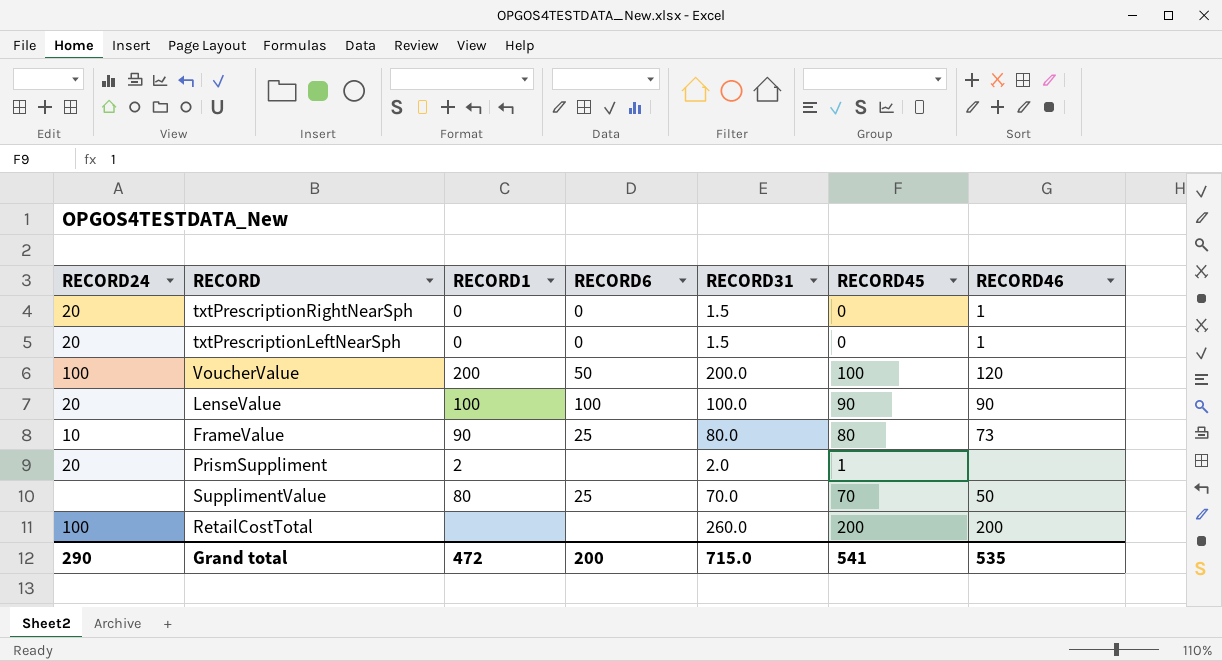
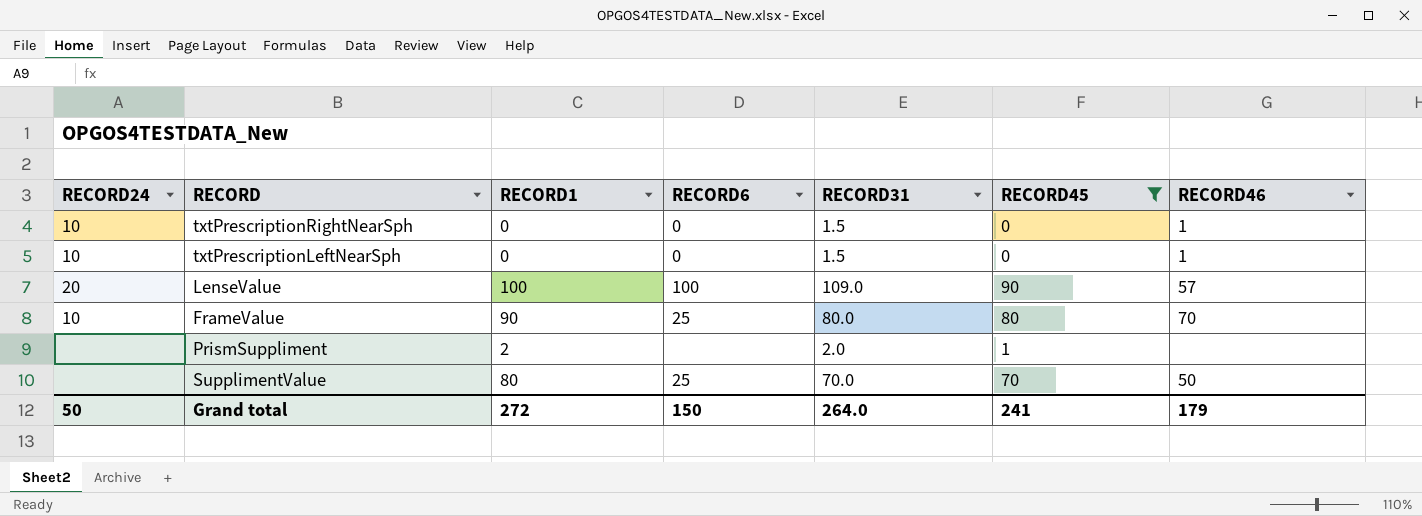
filter: none -> RECORD45 <= 90
txtPrescriptionRightNearSph | RECORD24: 20 -> 10
txtPrescriptionLeftNearSph | RECORD24: 20 -> 10
LenseValue | RECORD31: 100.0 -> 109.0
LenseValue | RECORD46: 90 -> 57
FrameValue | RECORD46: 73 -> 70
PrismSuppliment | RECORD24: 20 -> none
Grand total | RECORD24: 290 -> 50
Grand total | RECORD1: 472 -> 272
Grand total | RECORD6: 200 -> 150
Grand total | RECORD31: 715.0 -> 264.0
Grand total | RECORD45: 541 -> 241
Grand total | RECORD46: 535 -> 179

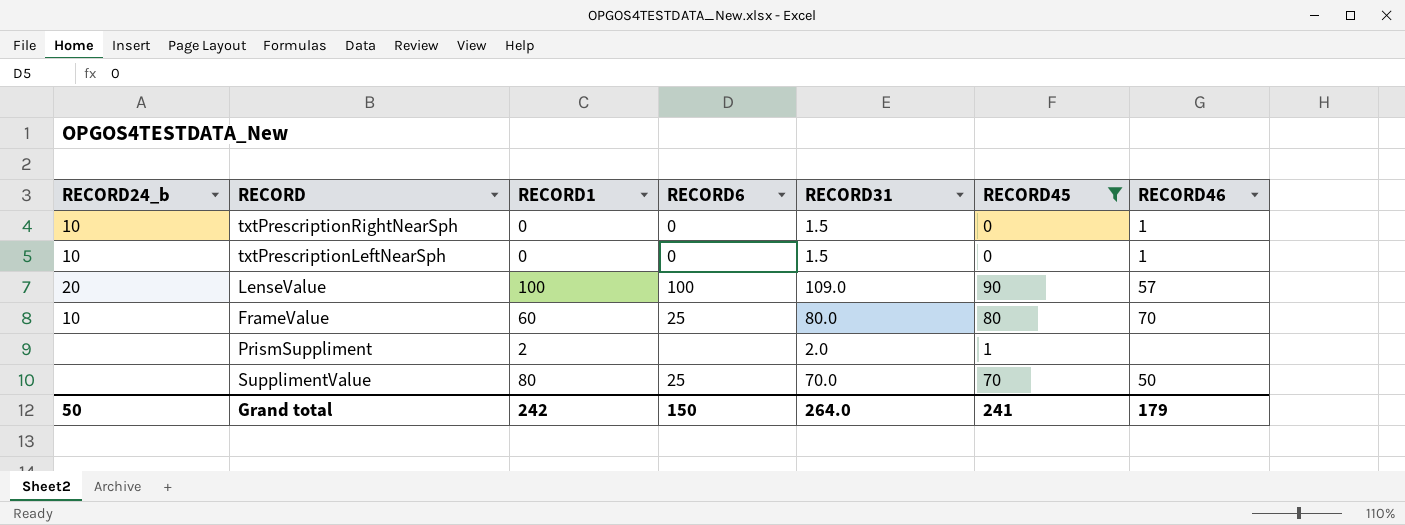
column name: RECORD24 -> RECORD24_b
FrameValue | RECORD1: 90 -> 60
Grand total | RECORD1: 272 -> 242

